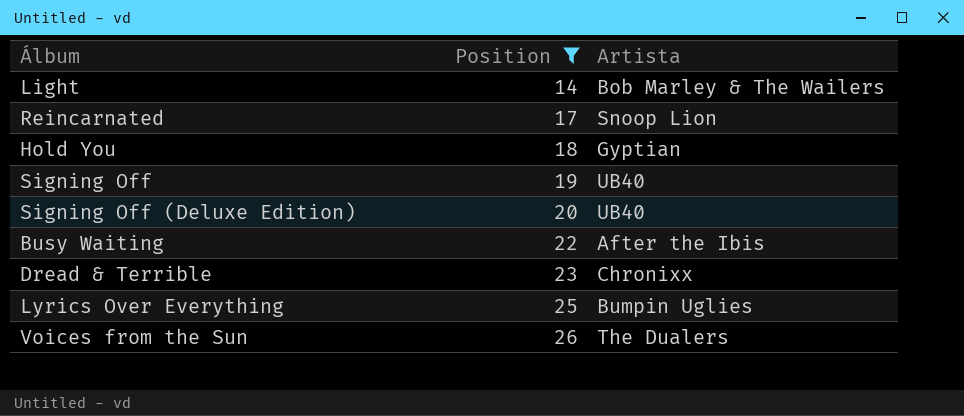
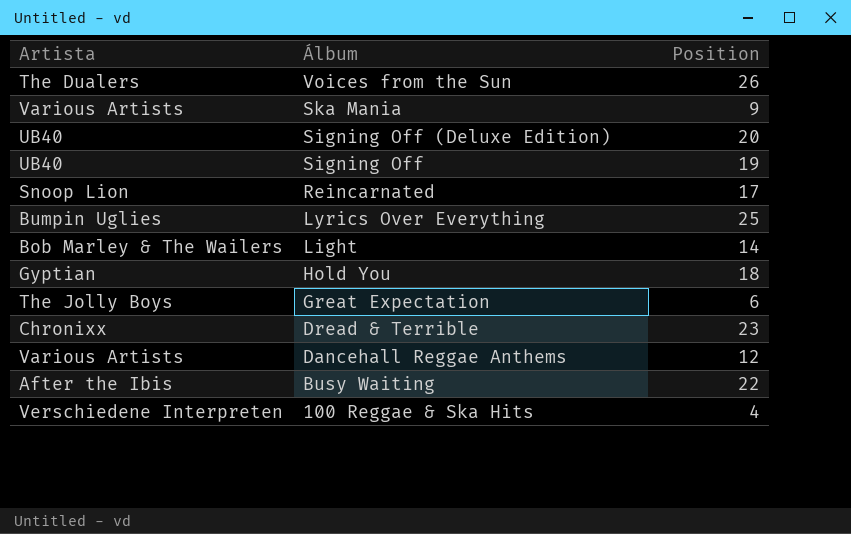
filter: Position >= 14 -> none
row order: Position ascending -> Álbum descending
column Artista | position: 3 -> 1

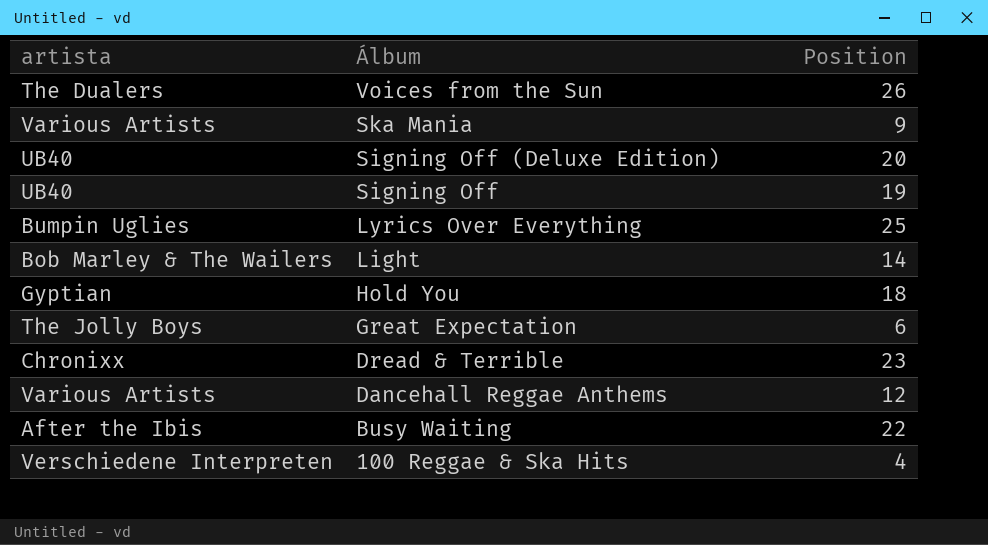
column name: Artista -> artista
row Reincarnated: Snoop Lion | 17 -> none

